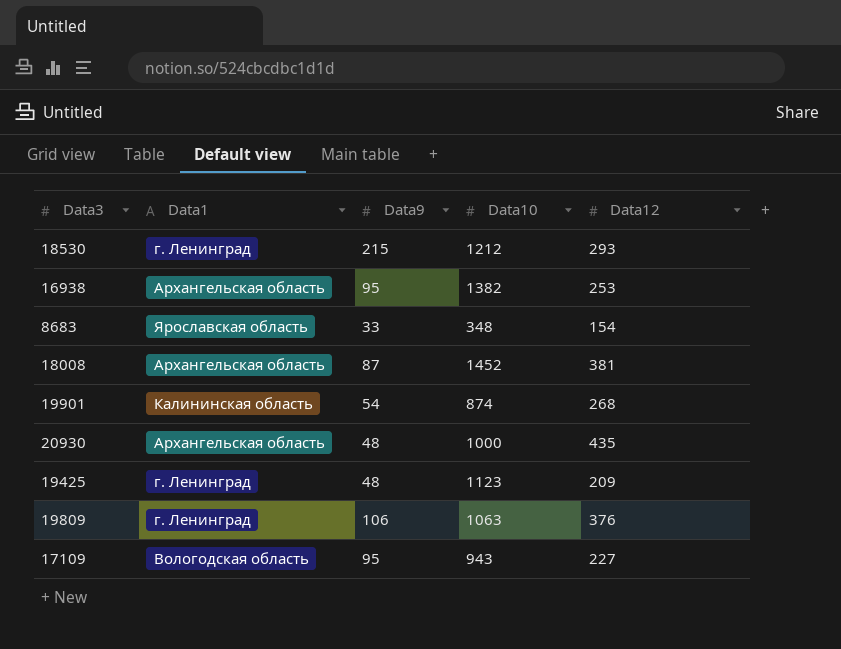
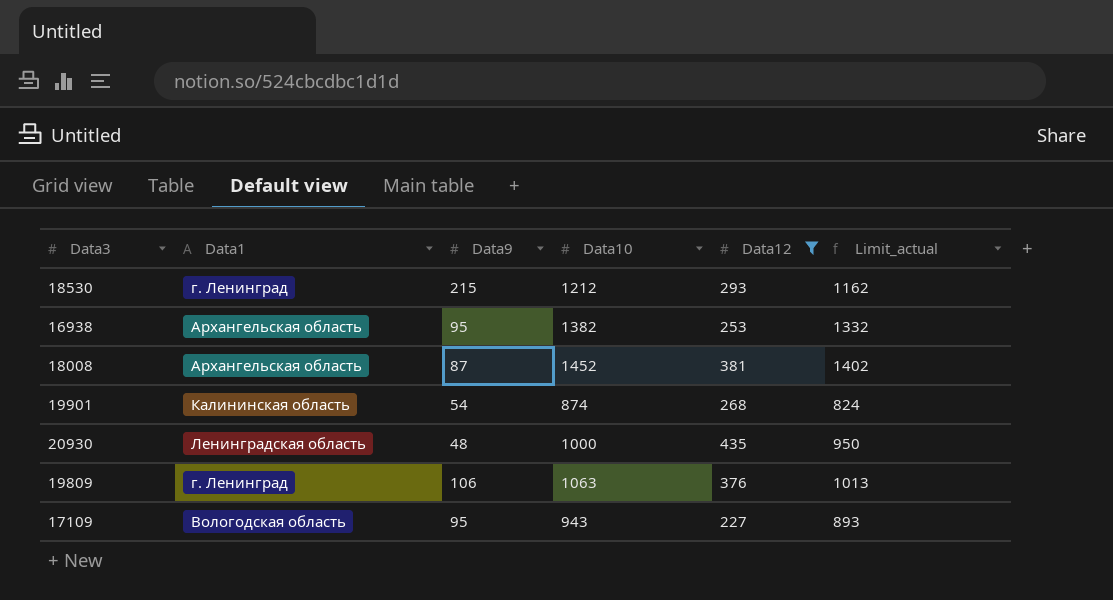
filter: none -> Data12 >= 227
column Limit_actual | formula: none -> [Data10] - 50
20930 | Data1: Архангельская область -> Ленинградская область

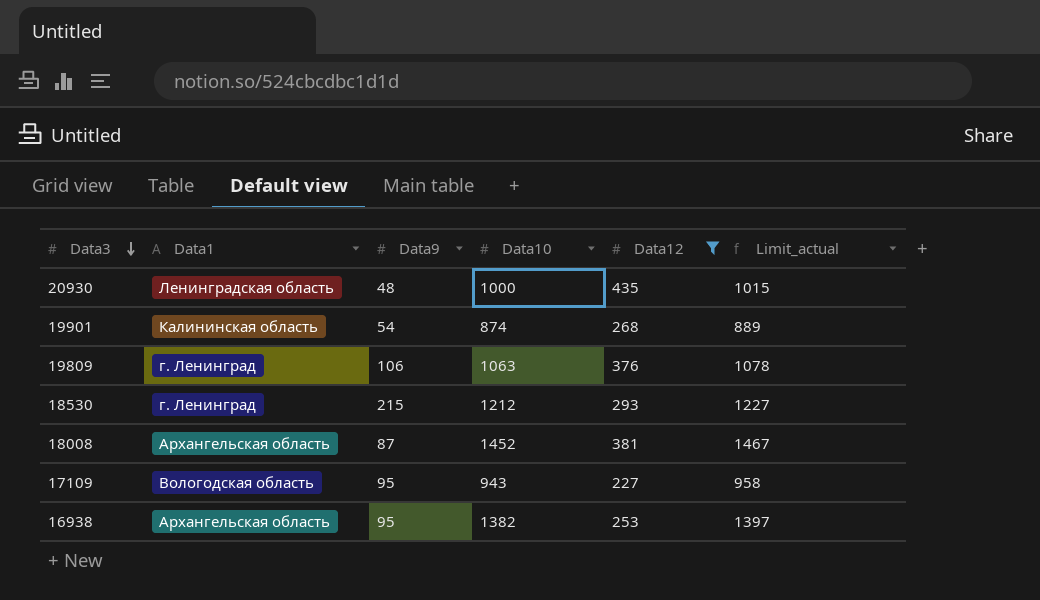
row order: none -> Data3 descending
column Limit_actual | formula: [Data10] - 50 -> [Data10] + 15

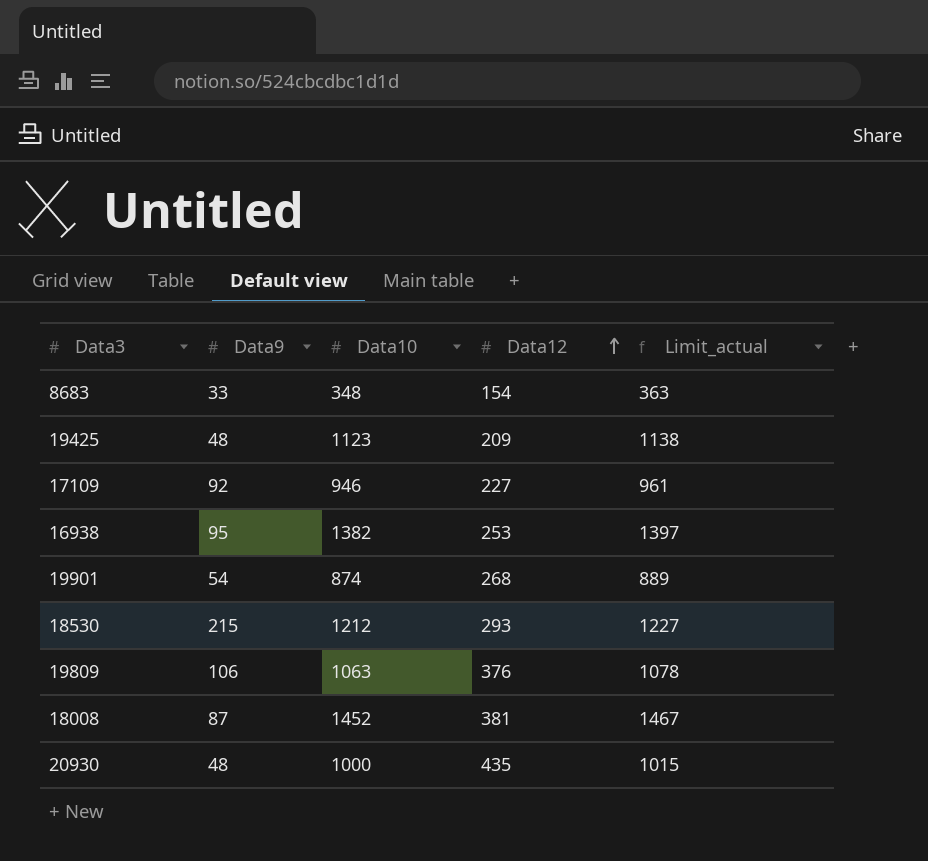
filter: Data12 >= 227 -> none
row order: Data3 descending -> Data12 ascending
column Data1 | position: 2 -> none
17109 | Data9: 95 -> 92
17109 | Data10: 943 -> 946
17109 | Limit_actual: 958 -> 961

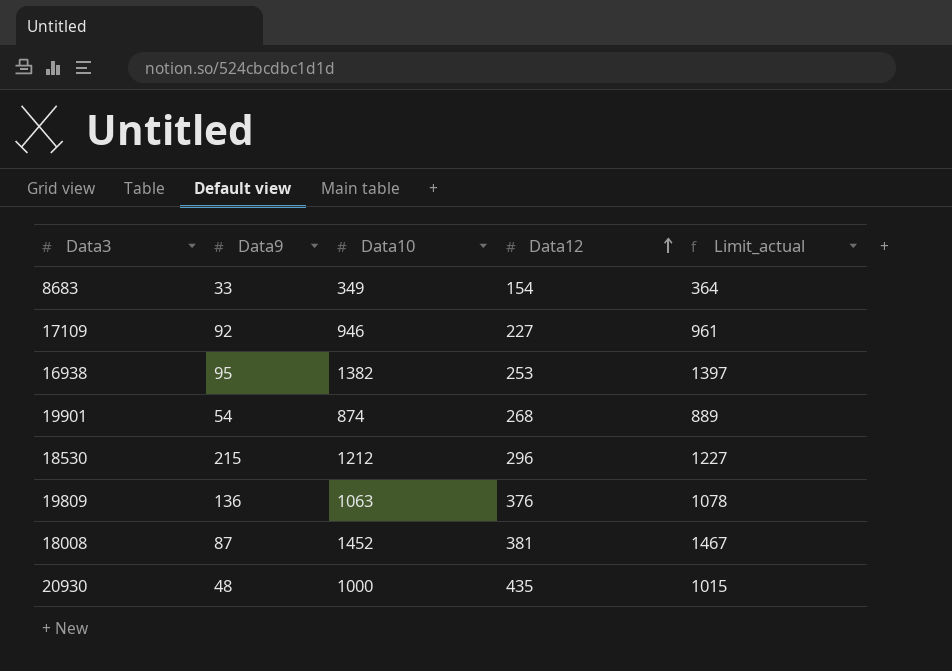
row 19425: 48 | 1123 | 209 | 1138 -> none
8683 | Data10: 348 -> 349
8683 | Limit_actual: 363 -> 364
18530 | Data12: 293 -> 296
19809 | Data9: 106 -> 136

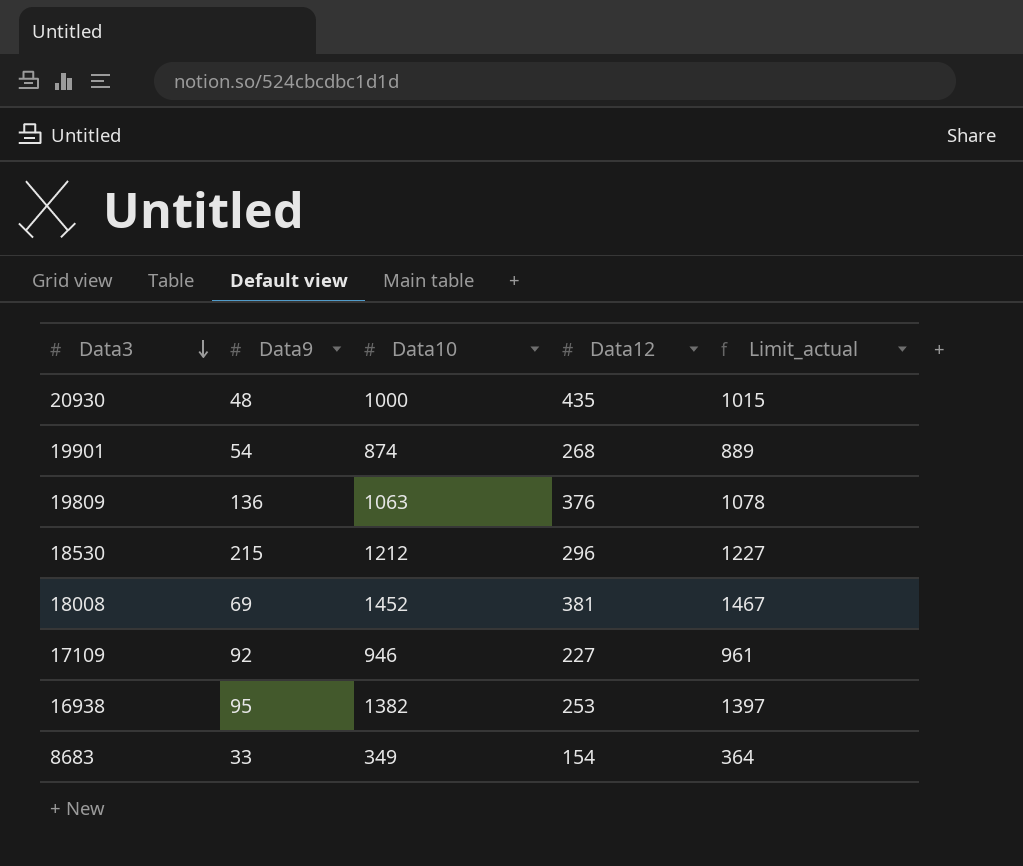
row order: Data12 ascending -> Data3 descending
18008 | Data9: 87 -> 69

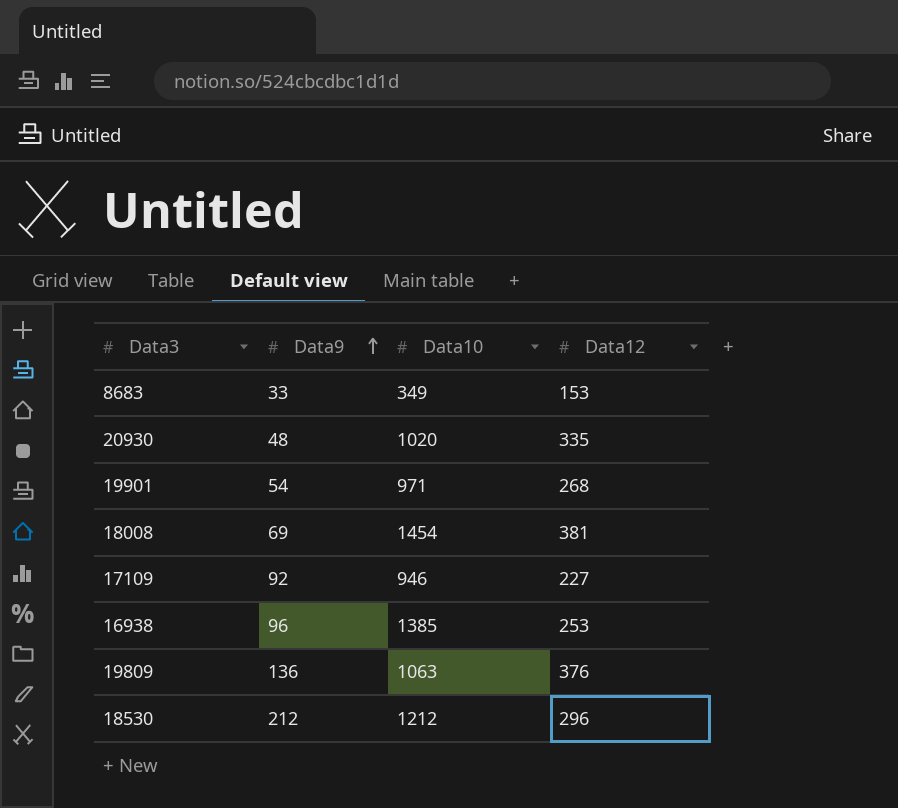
row order: Data3 descending -> Data9 ascending
column Limit_actual | formula: [Data10] + 15 -> none
8683 | Data12: 154 -> 153
20930 | Data10: 1000 -> 1020
20930 | Data12: 435 -> 335
19901 | Data10: 874 -> 971
18008 | Data10: 1452 -> 1454
16938 | Data9: 95 -> 96
16938 | Data10: 1382 -> 1385
18530 | Data9: 215 -> 212

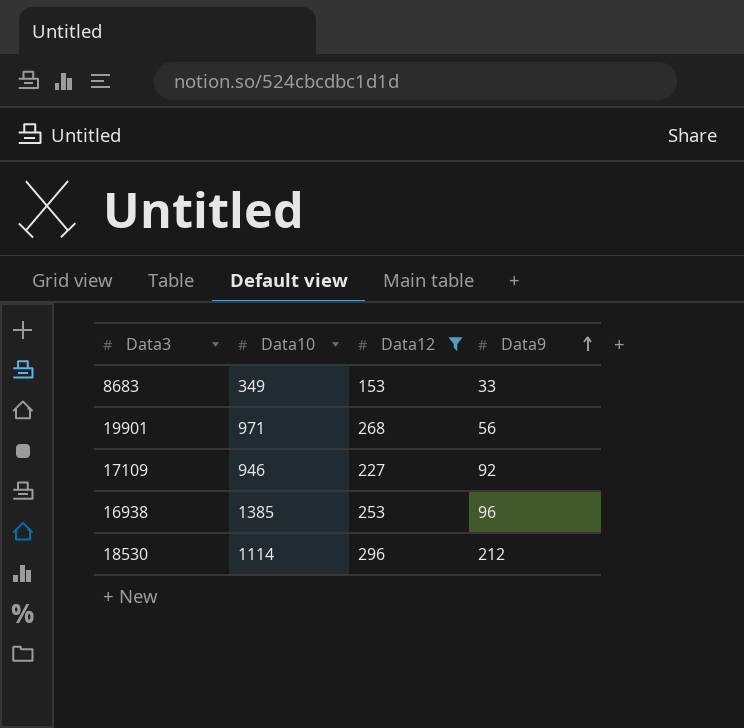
filter: none -> Data12 <= 296
column Data9 | position: 2 -> 4
19901 | Data9: 54 -> 56
18530 | Data10: 1212 -> 1114

